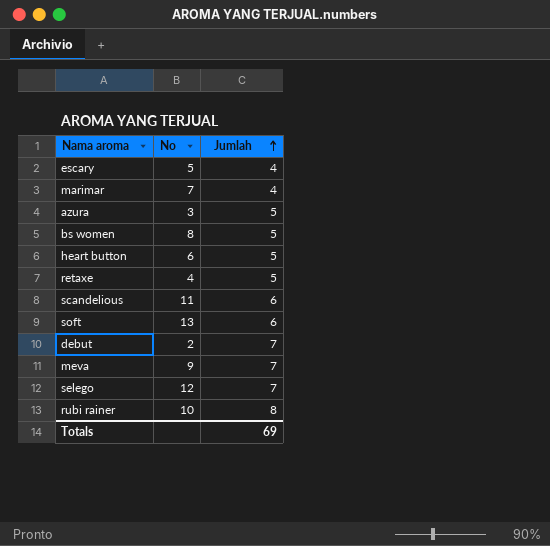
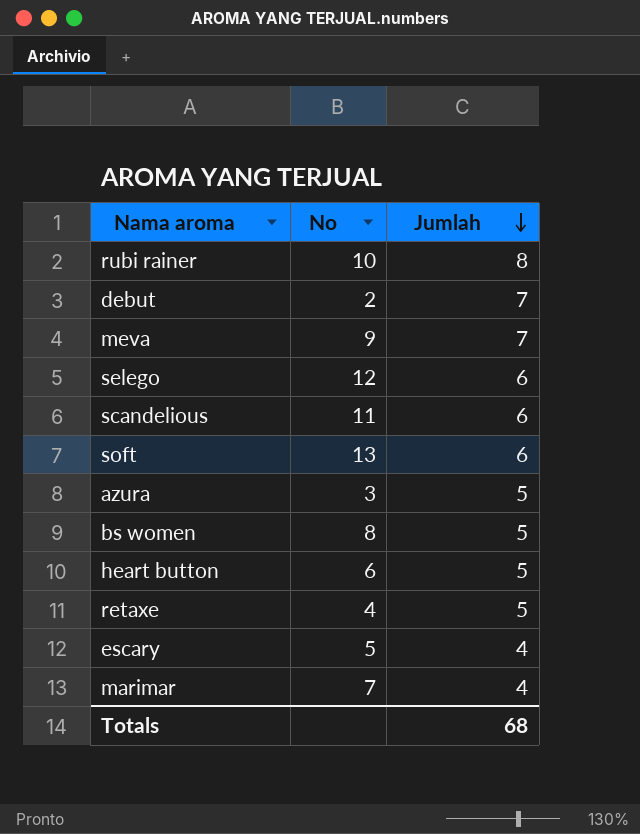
row order: Jumlah ascending -> Jumlah descending
selego | Jumlah: 7 -> 6
Totals | Jumlah: 69 -> 68

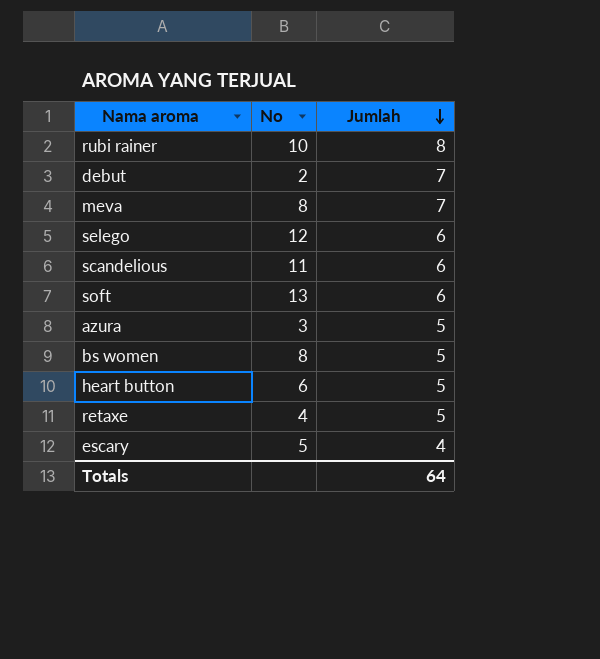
row marimar: 7 | 4 -> none
meva | No: 9 -> 8
Totals | Jumlah: 68 -> 64

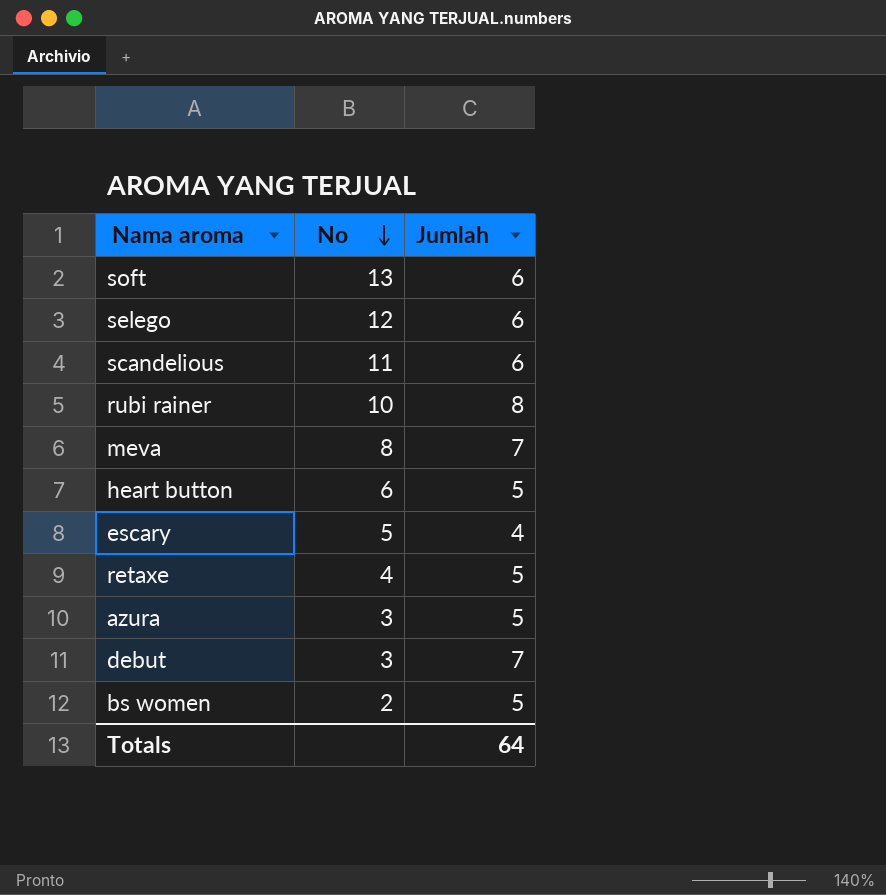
row order: Jumlah descending -> No descending
debut | No: 2 -> 3
bs women | No: 8 -> 2

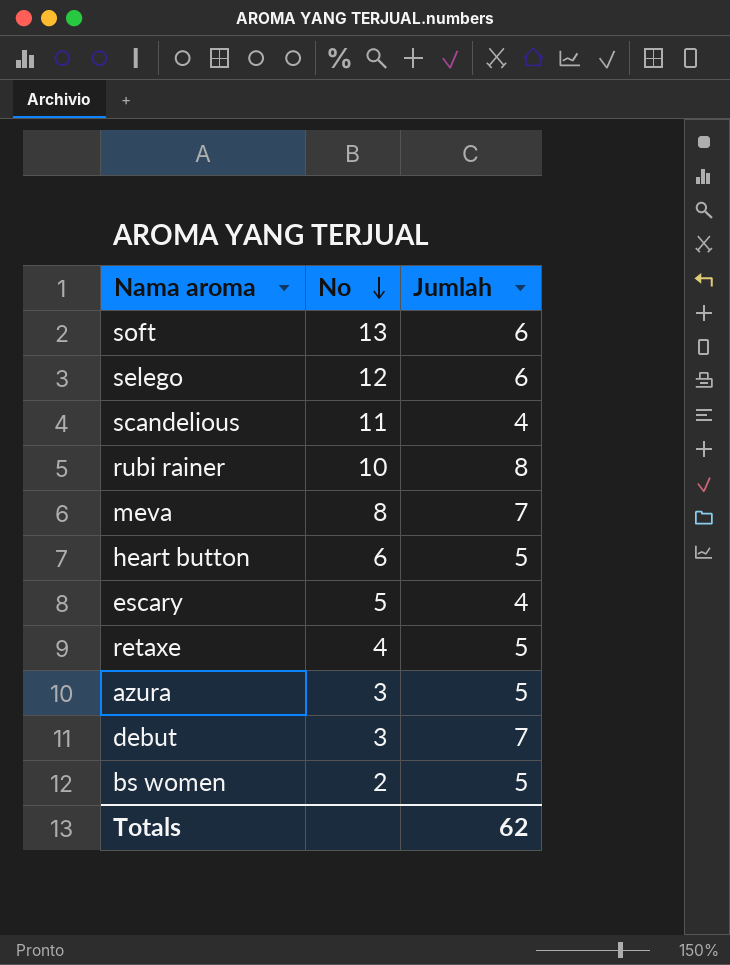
scandelious | Jumlah: 6 -> 4
Totals | Jumlah: 64 -> 62

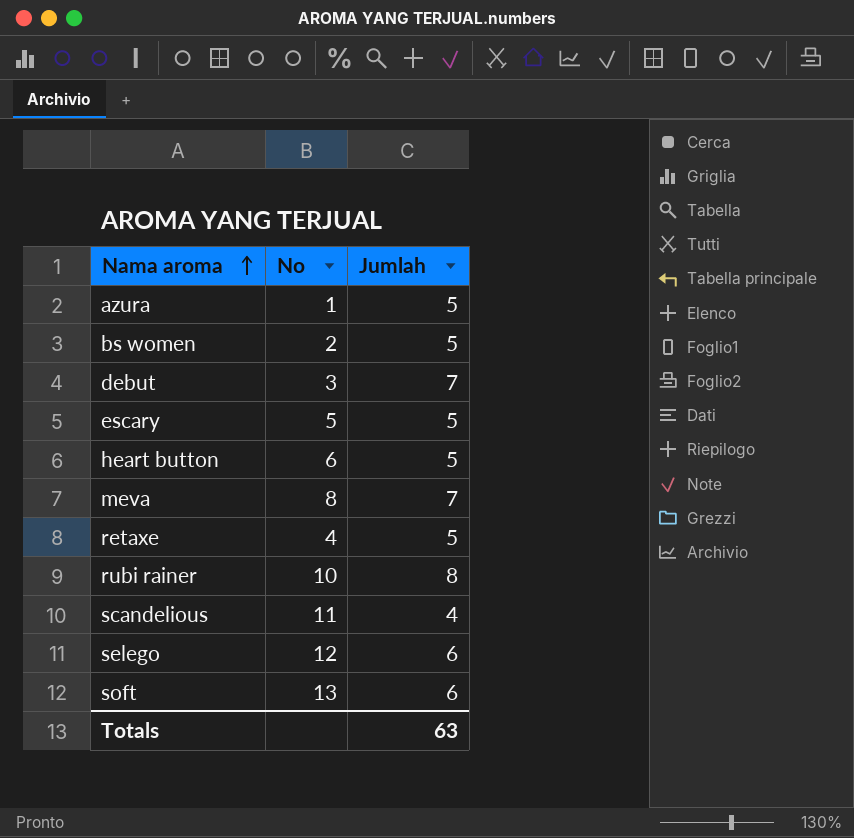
row order: No descending -> Nama aroma ascending
azura | No: 3 -> 1
escary | Jumlah: 4 -> 5
Totals | Jumlah: 62 -> 63

